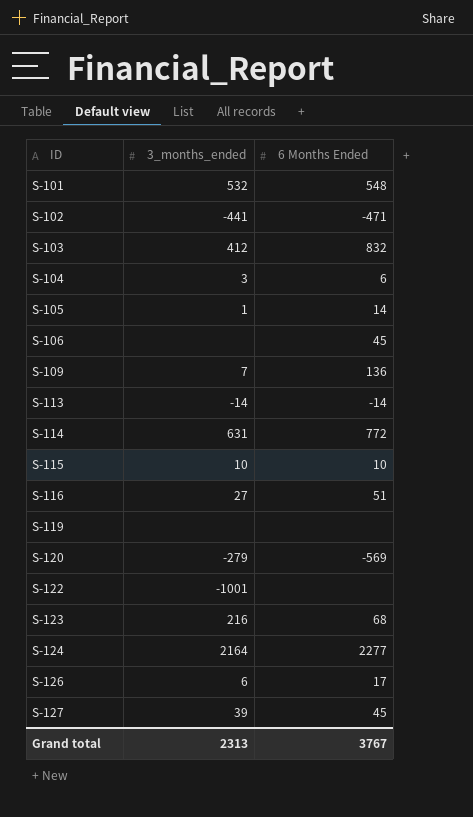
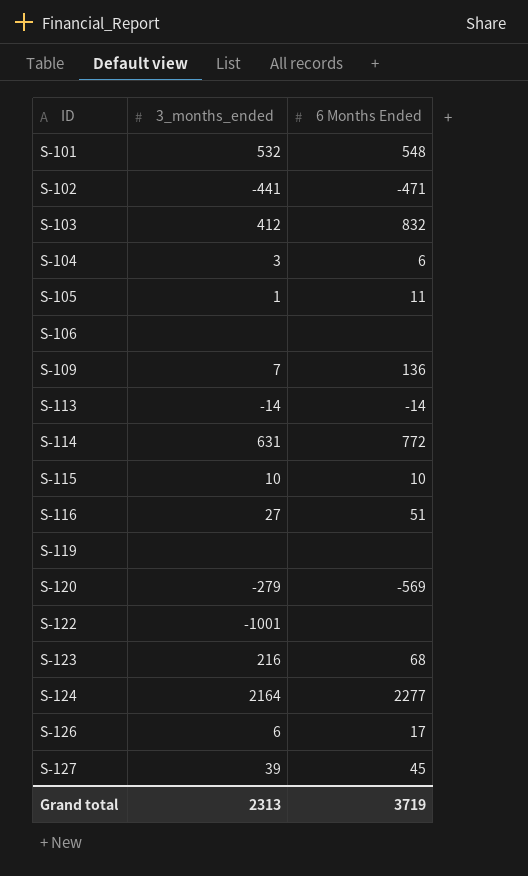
S-105 | 6 Months Ended: 14 -> 11
S-106 | 6 Months Ended: 45 -> none
Grand total | 6 Months Ended: 3767 -> 3719

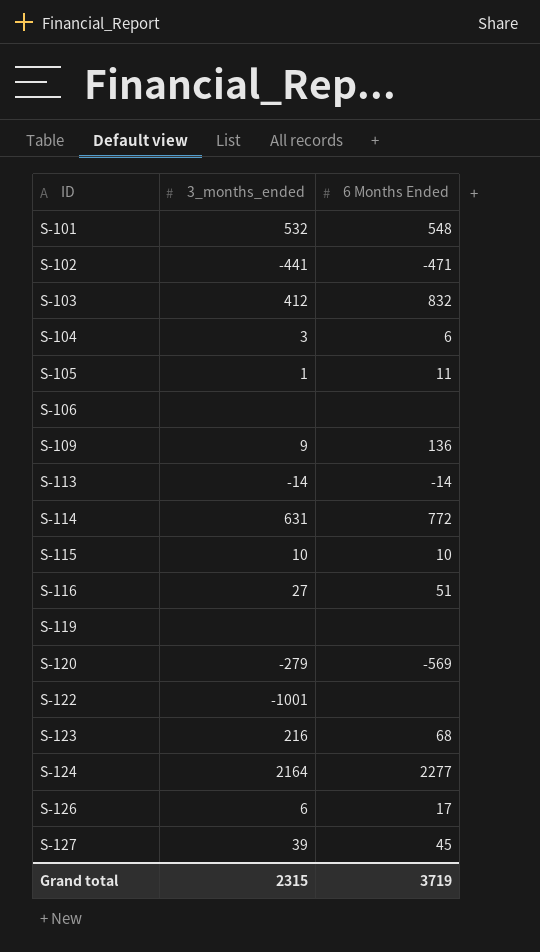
S-109 | 3_months_ended: 7 -> 9
Grand total | 3_months_ended: 2313 -> 2315

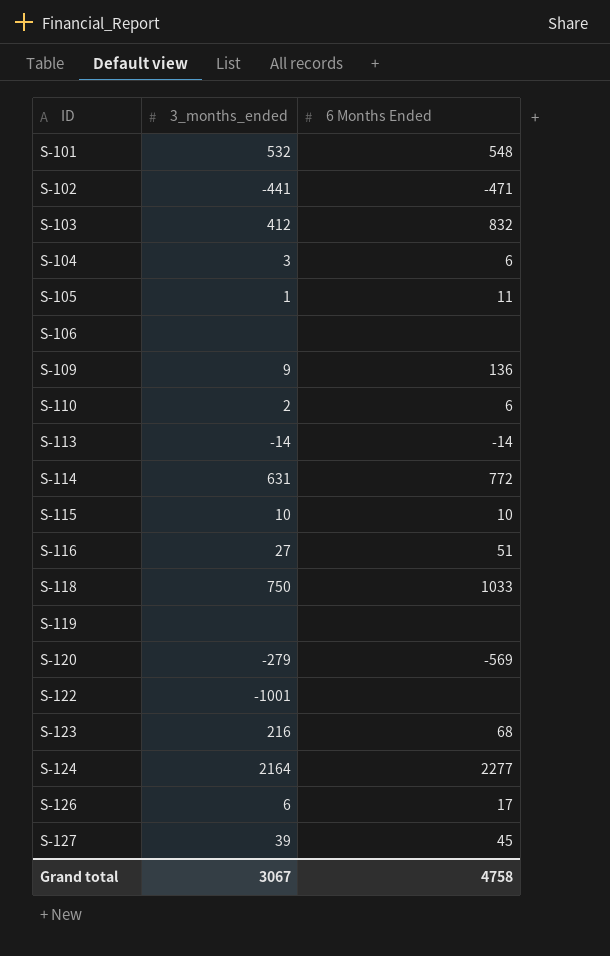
row S-110: none -> 2 | 6
row S-118: none -> 750 | 1033
Grand total | 3_months_ended: 2315 -> 3067
Grand total | 6 Months Ended: 3719 -> 4758

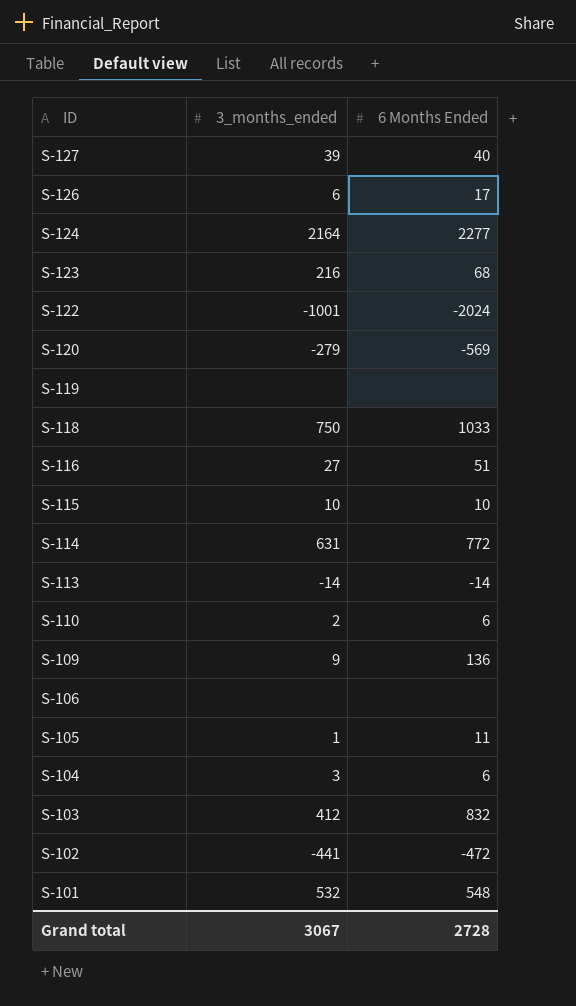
row order: ID ascending -> ID descending
S-127 | 6 Months Ended: 45 -> 40
S-122 | 6 Months Ended: none -> -2024
S-102 | 6 Months Ended: -471 -> -472
Grand total | 6 Months Ended: 4758 -> 2728

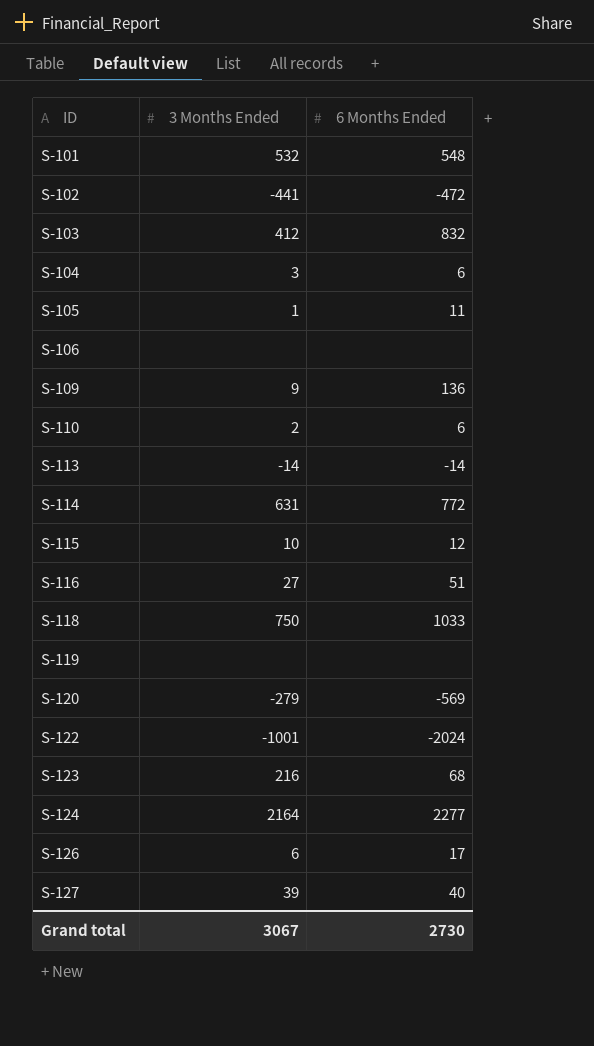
row order: ID descending -> ID ascending
column name: 3_months_ended -> 3 Months Ended
S-115 | 6 Months Ended: 10 -> 12
Grand total | 6 Months Ended: 2728 -> 2730

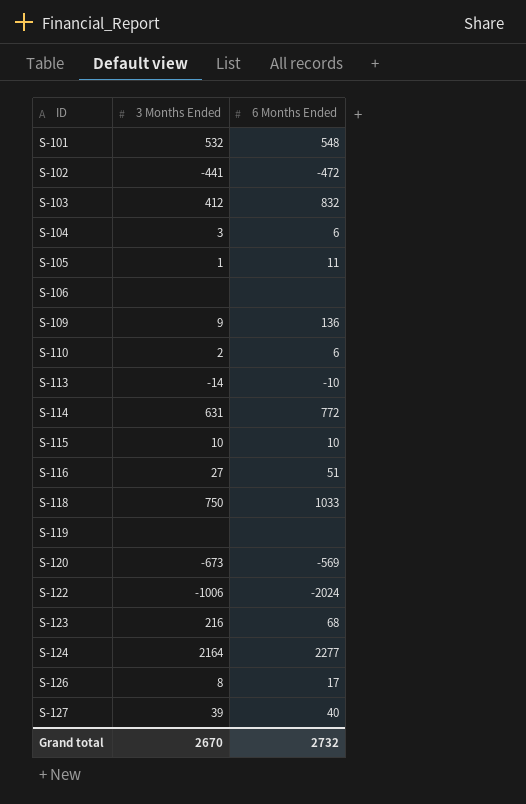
S-113 | 6 Months Ended: -14 -> -10
S-115 | 6 Months Ended: 12 -> 10
S-120 | 3 Months Ended: -279 -> -673
S-122 | 3 Months Ended: -1001 -> -1006
S-126 | 3 Months Ended: 6 -> 8
Grand total | 3 Months Ended: 3067 -> 2670
Grand total | 6 Months Ended: 2730 -> 2732

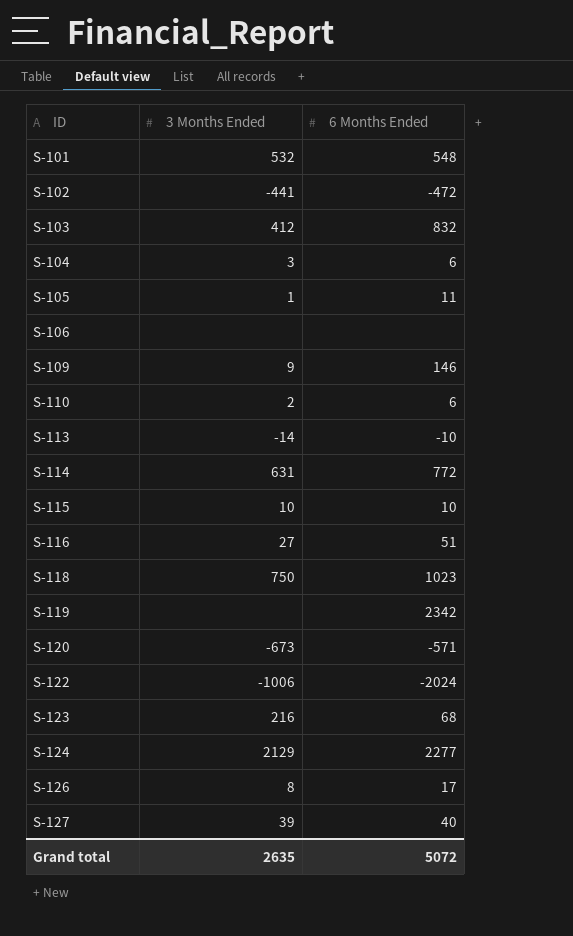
S-109 | 6 Months Ended: 136 -> 146
S-118 | 6 Months Ended: 1033 -> 1023
S-119 | 6 Months Ended: none -> 2342
S-120 | 6 Months Ended: -569 -> -571
S-124 | 3 Months Ended: 2164 -> 2129
Grand total | 3 Months Ended: 2670 -> 2635
Grand total | 6 Months Ended: 2732 -> 5072

